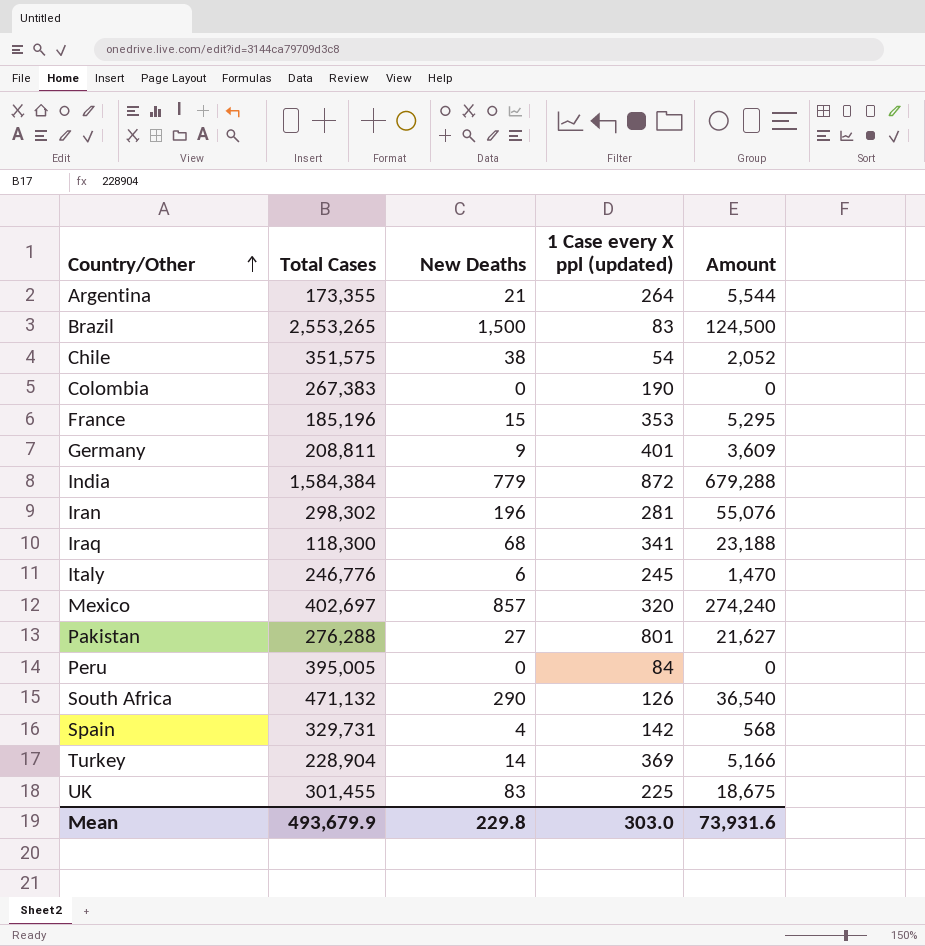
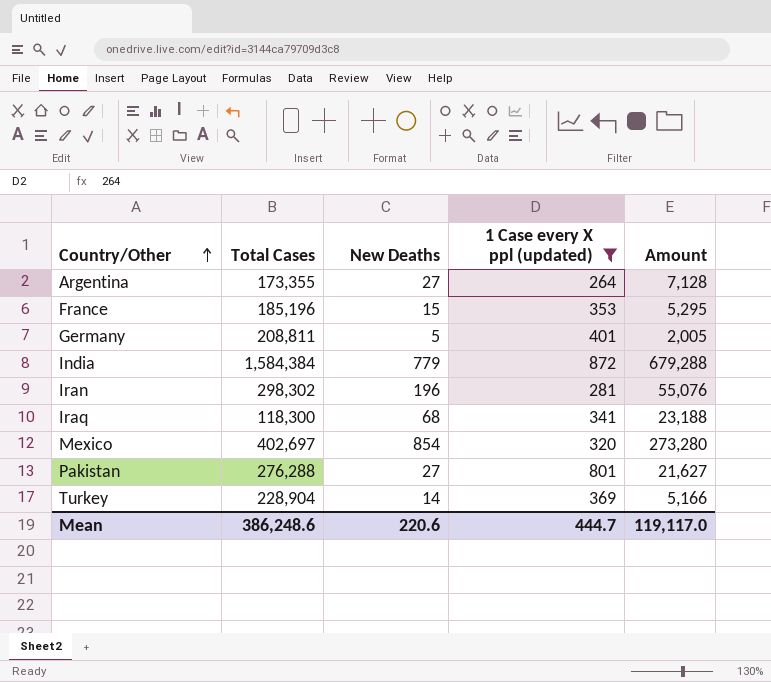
filter: none -> 1 Case every X ppl (updated) >= 264
Argentina | New Deaths: 21 -> 27
Argentina | Amount: 5,544 -> 7,128
Germany | New Deaths: 9 -> 5
Germany | Amount: 3,609 -> 2,005
Mexico | New Deaths: 857 -> 854
Mexico | Amount: 274,240 -> 273,280
Mean | Total Cases: 493,679.9 -> 386,248.6
Mean | New Deaths: 229.8 -> 220.6
Mean | 1 Case every X ppl (updated): 303.0 -> 444.7
Mean | Amount: 73,931.6 -> 119,117.0

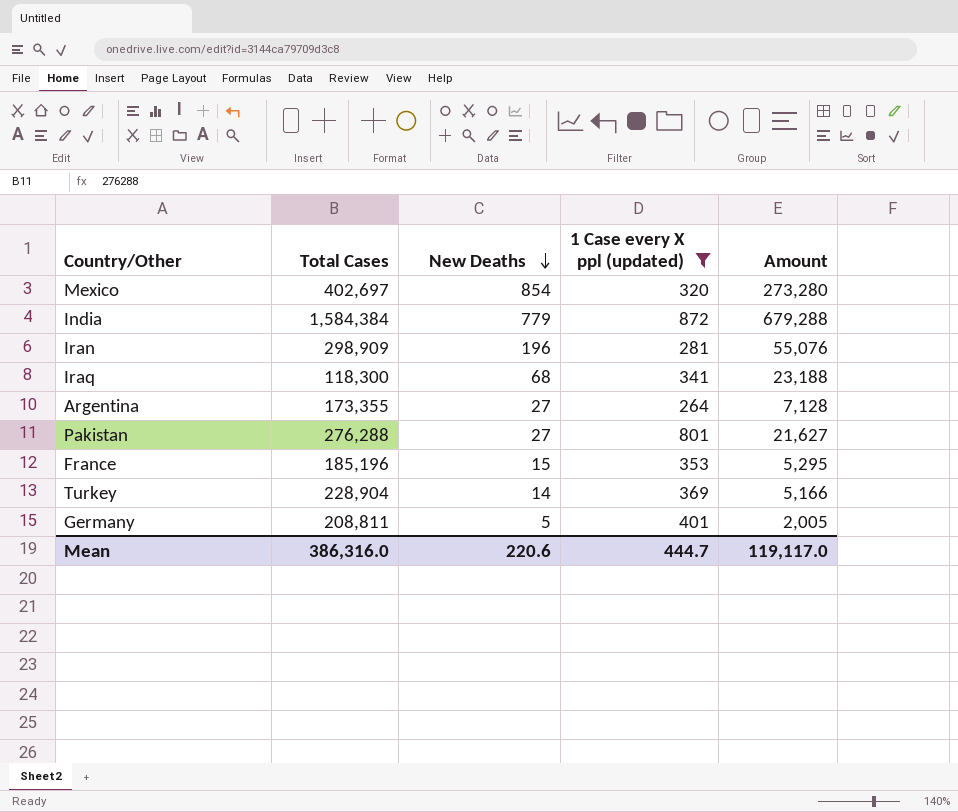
row order: Country/Other ascending -> New Deaths descending
Iran | Total Cases: 298,302 -> 298,909
Mean | Total Cases: 386,248.6 -> 386,316.0

